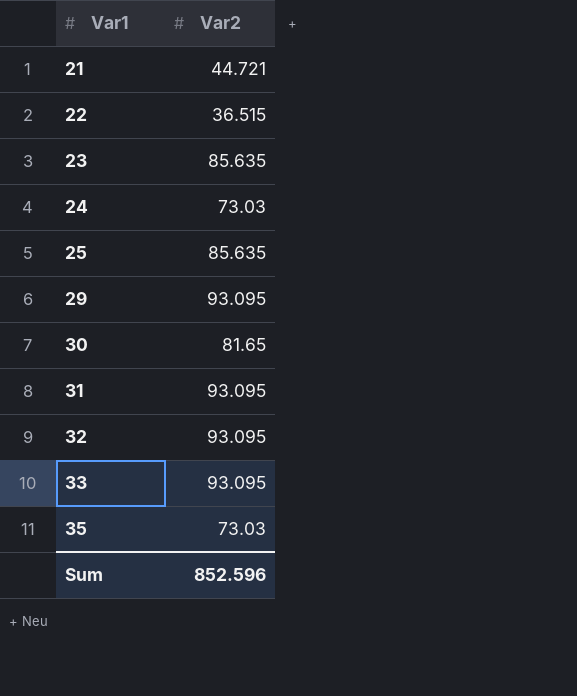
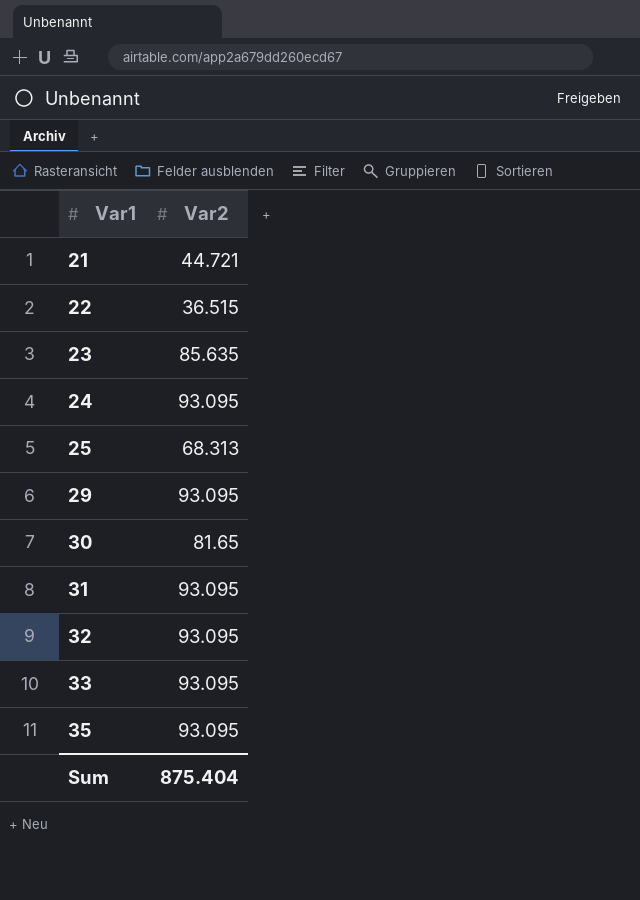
24 | Var2: 73.03 -> 93.095
25 | Var2: 85.635 -> 68.313
35 | Var2: 73.03 -> 93.095
Sum | Var2: 852.596 -> 875.404

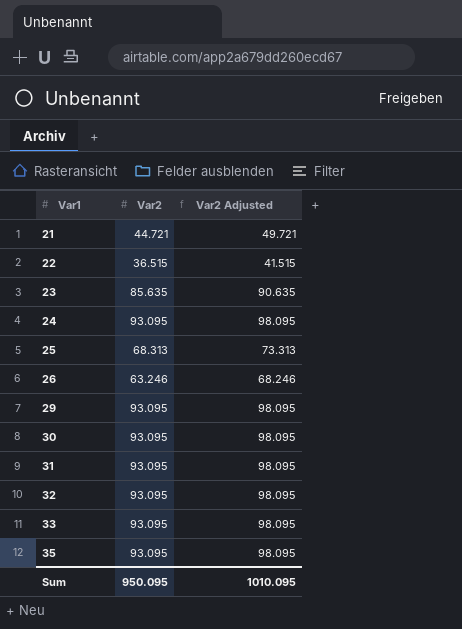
column Var2 Adjusted | formula: none -> [Var2] + 5
row 26: none -> 63.246 | 68.246
30 | Var2: 81.65 -> 93.095
Sum | Var2: 875.404 -> 950.095

